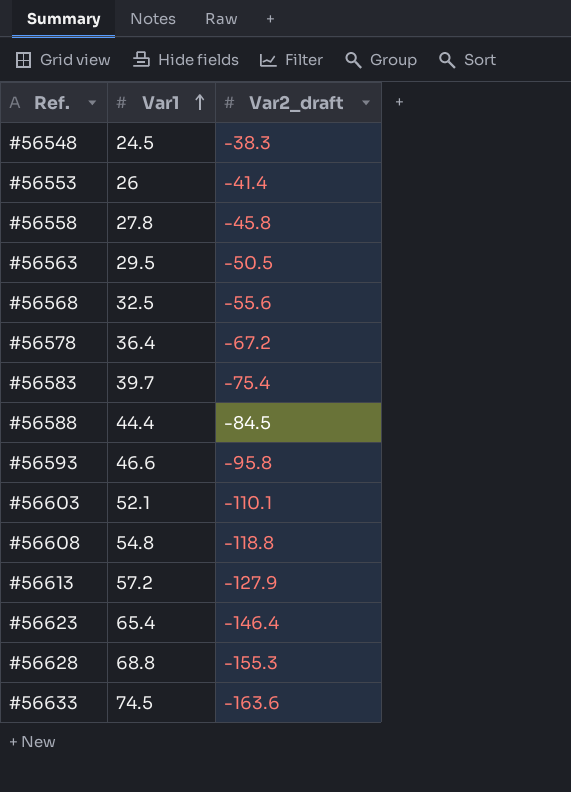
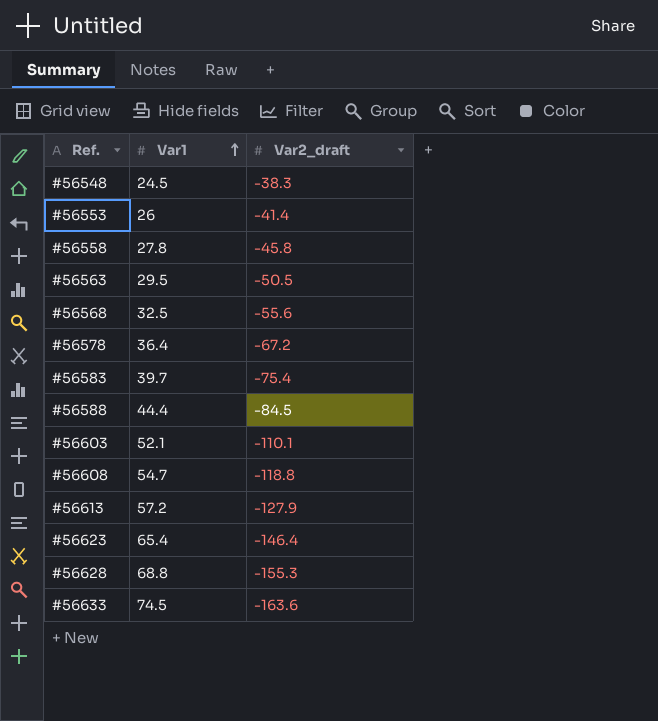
row #56593: 46.6 | -95.8 -> none
#56608 | Var1: 54.8 -> 54.7

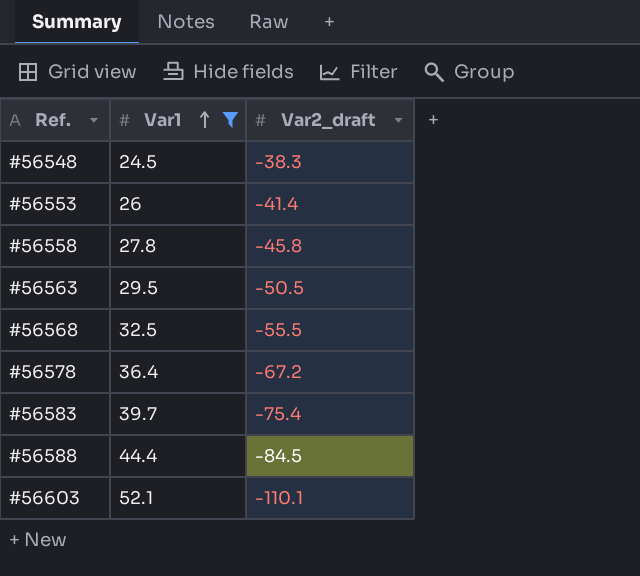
filter: none -> Var1 <= 52.1
#56568 | Var2_draft: -55.6 -> -55.5

